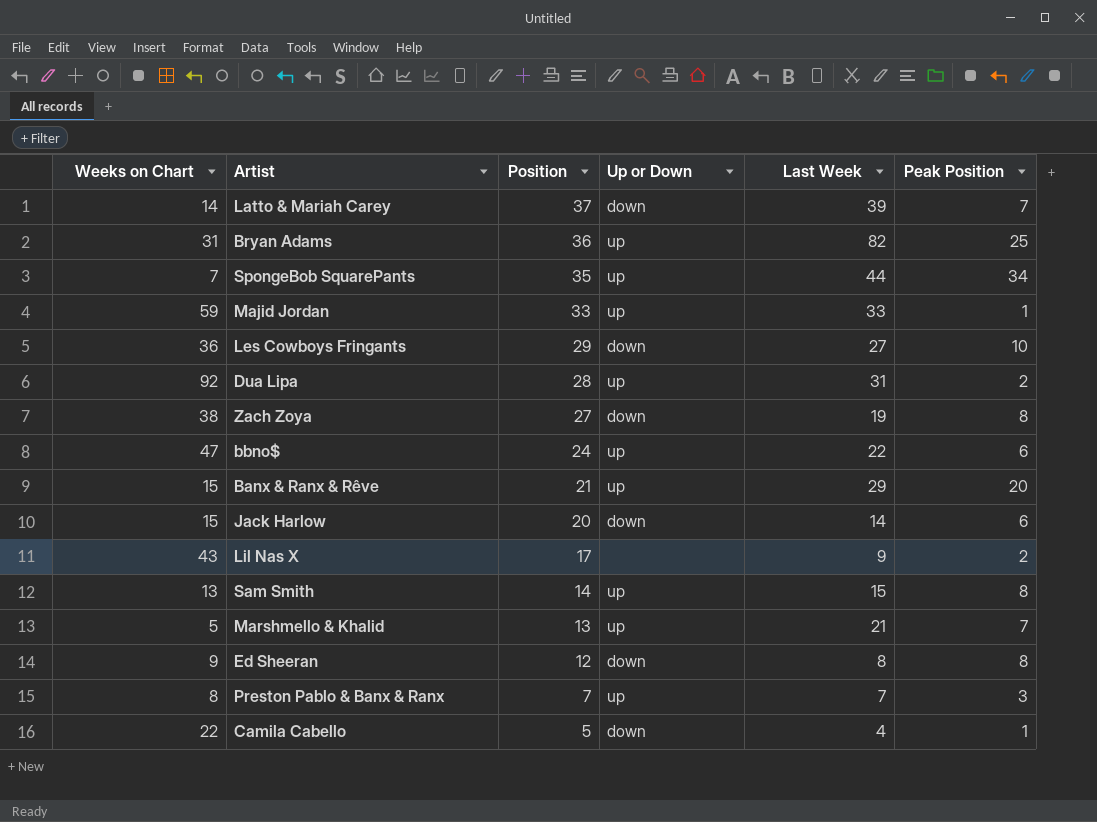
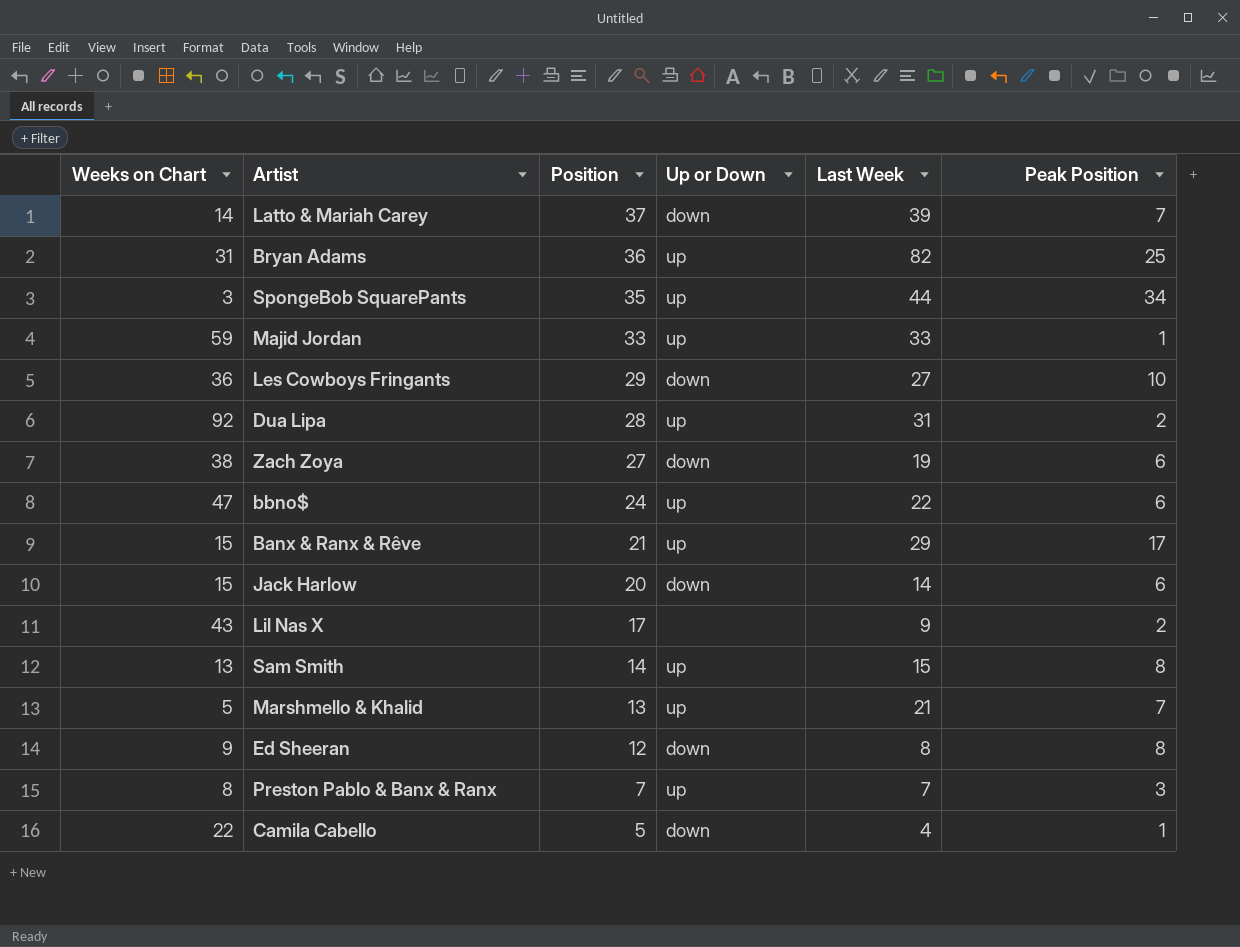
SpongeBob SquarePants | Weeks on Chart: 7 -> 3
Zach Zoya | Peak Position: 8 -> 6
Banx & Ranx & Rêve | Peak Position: 20 -> 17

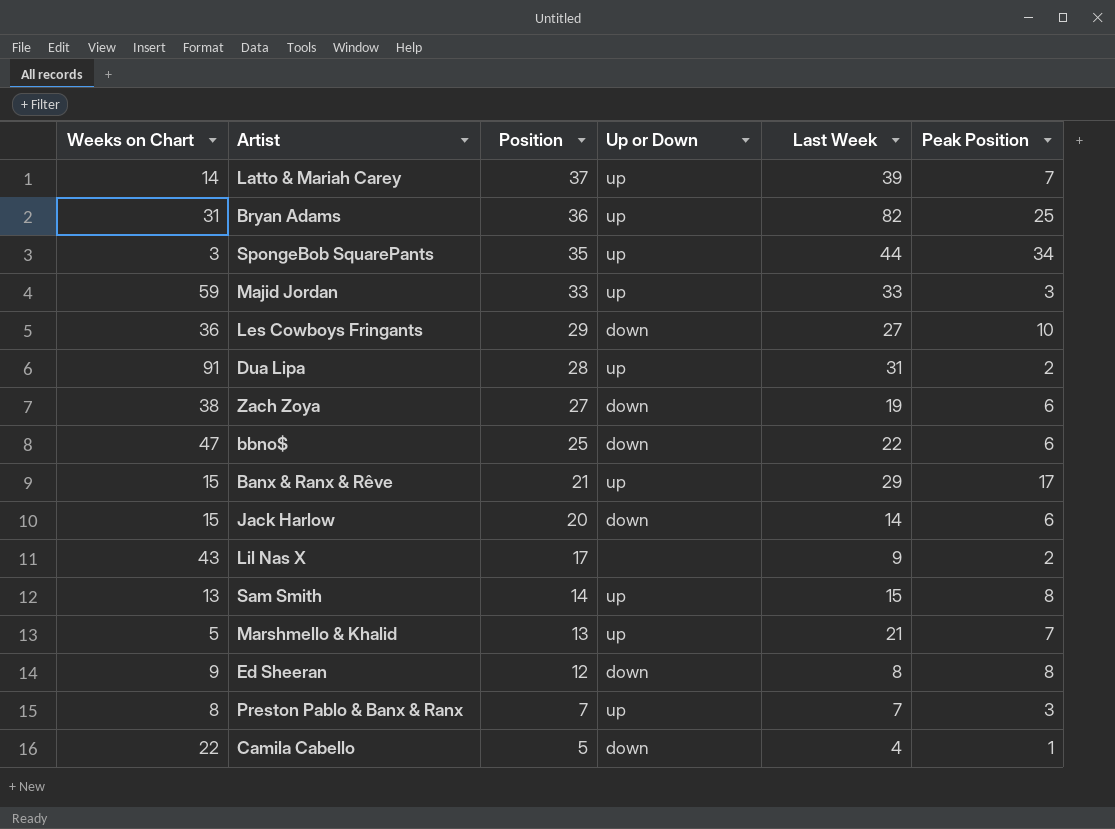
Latto & Mariah Carey | Up or Down: down -> up
Majid Jordan | Peak Position: 1 -> 3
Dua Lipa | Weeks on Chart: 92 -> 91
bbno$ | Position: 24 -> 25
bbno$ | Up or Down: up -> down

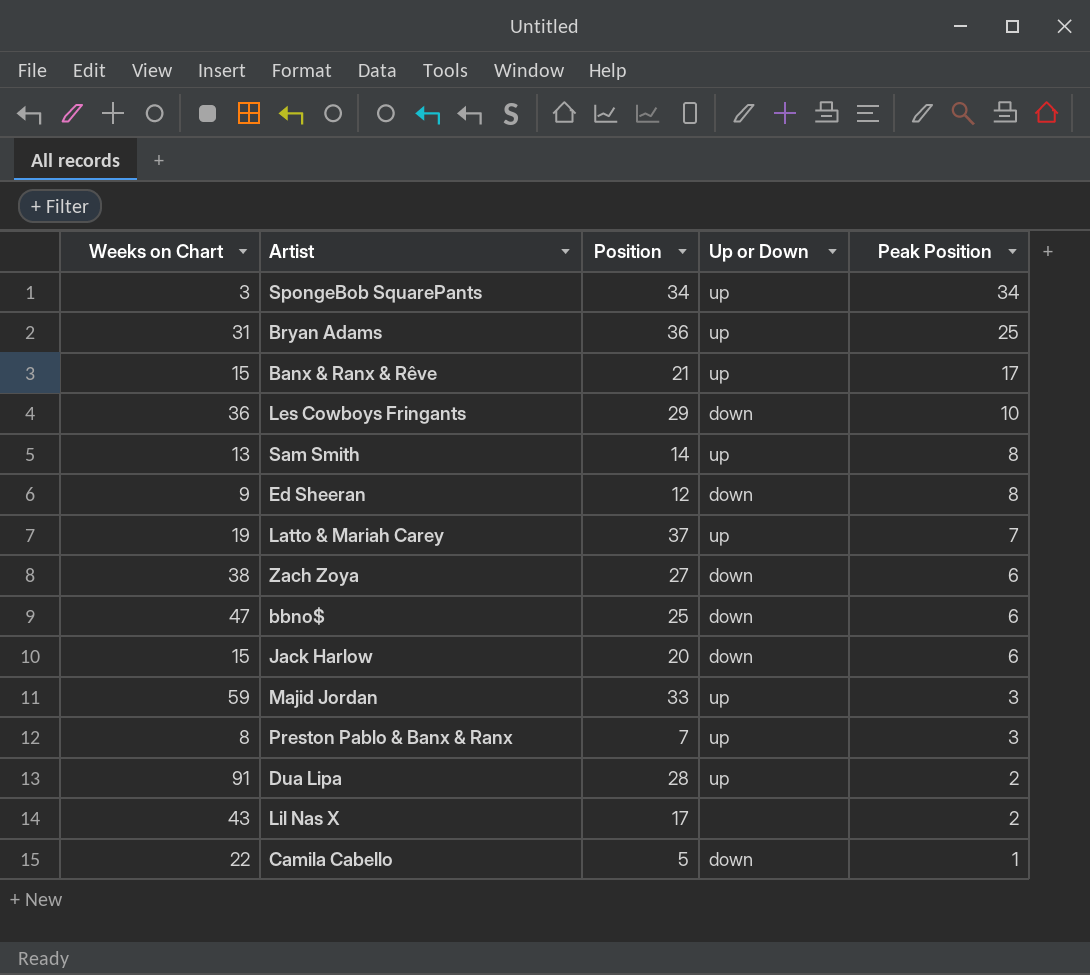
row order: Position descending -> Peak Position descending
column Last Week | position: 5 -> none
row Marshmello & Khalid: 5 | 13 | up | 21 | 7 -> none
SpongeBob SquarePants | Position: 35 -> 34
Latto & Mariah Carey | Weeks on Chart: 14 -> 19

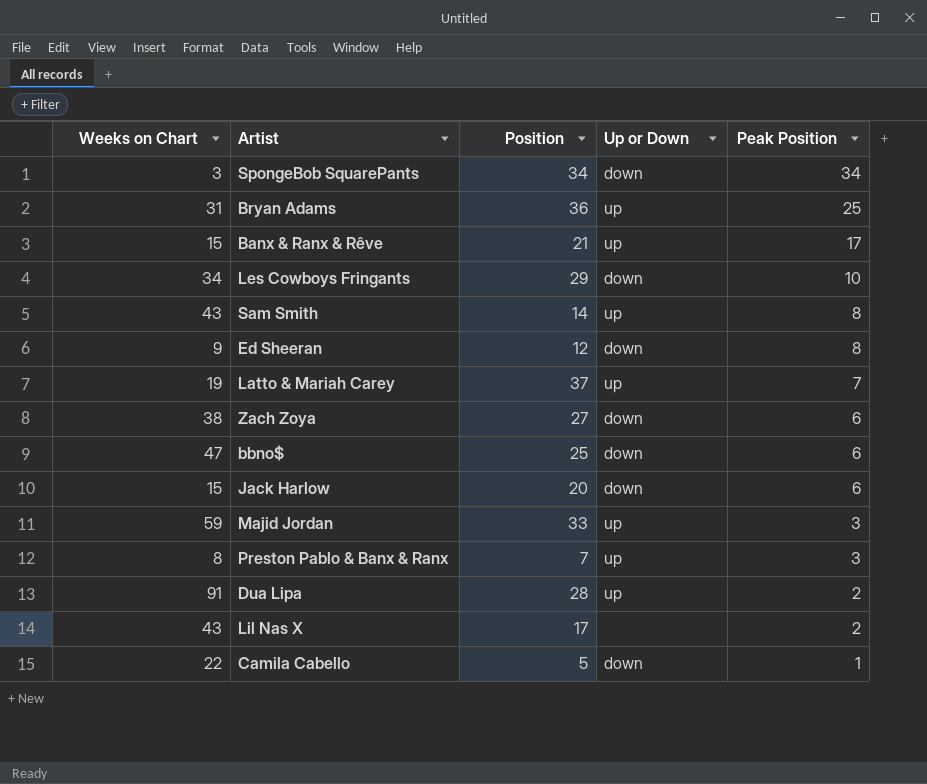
SpongeBob SquarePants | Up or Down: up -> down
Les Cowboys Fringants | Weeks on Chart: 36 -> 34
Sam Smith | Weeks on Chart: 13 -> 43

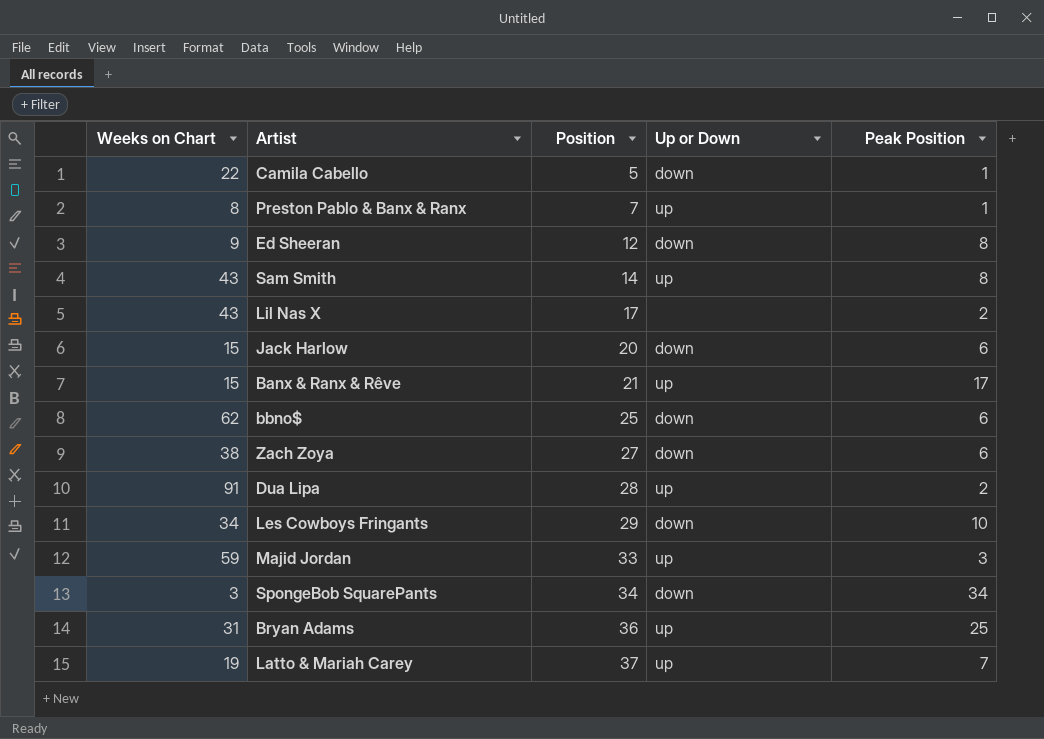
row order: Peak Position descending -> Position ascending
Preston Pablo & Banx & Ranx | Peak Position: 3 -> 1
bbno$ | Weeks on Chart: 47 -> 62

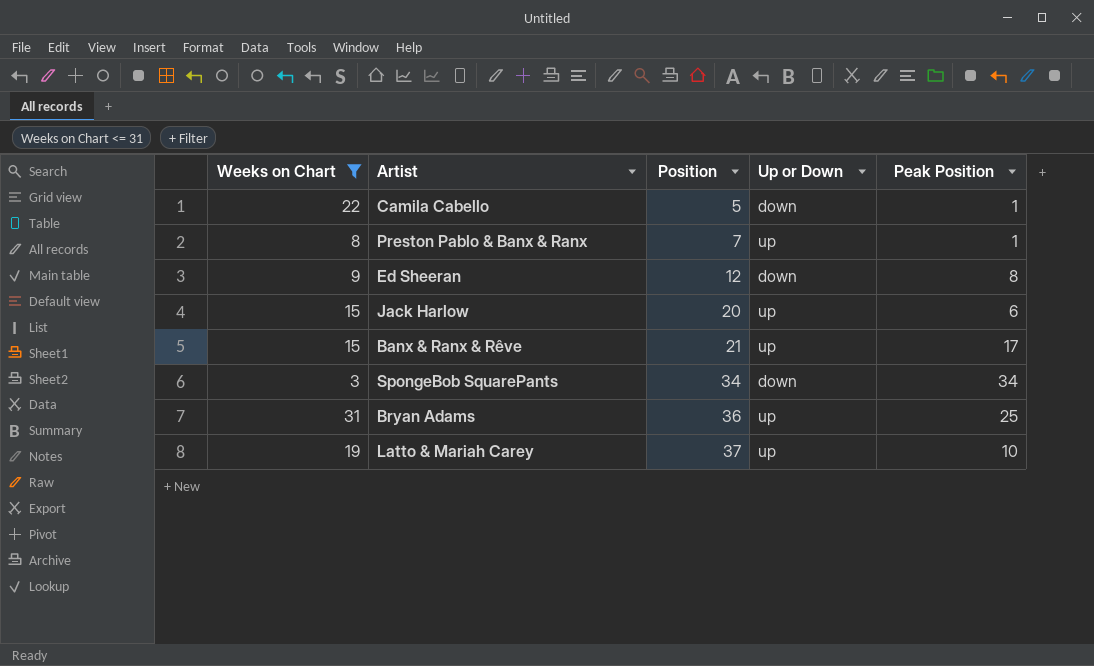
filter: none -> Weeks on Chart <= 31
Jack Harlow | Up or Down: down -> up
Latto & Mariah Carey | Peak Position: 7 -> 10

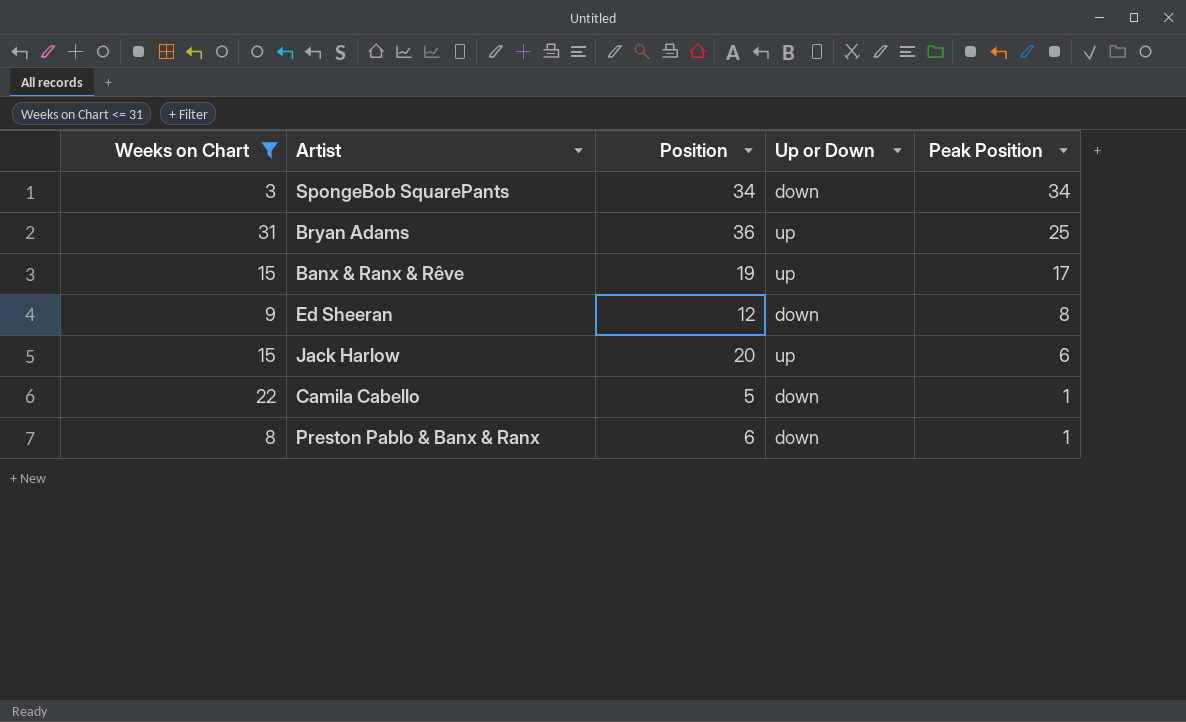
row order: Position ascending -> Peak Position descending
row Latto & Mariah Carey: 19 | 37 | up | 10 -> none
Banx & Ranx & Rêve | Position: 21 -> 19
Preston Pablo & Banx & Ranx | Position: 7 -> 6
Preston Pablo & Banx & Ranx | Up or Down: up -> down

